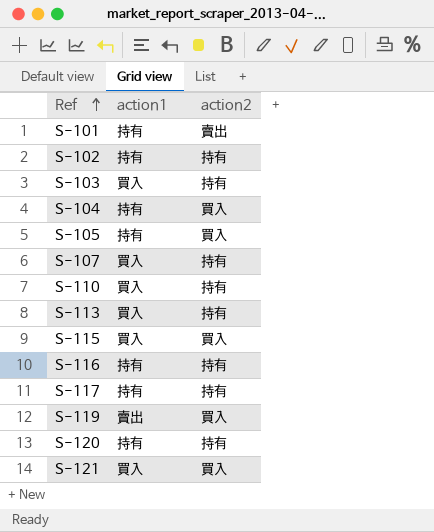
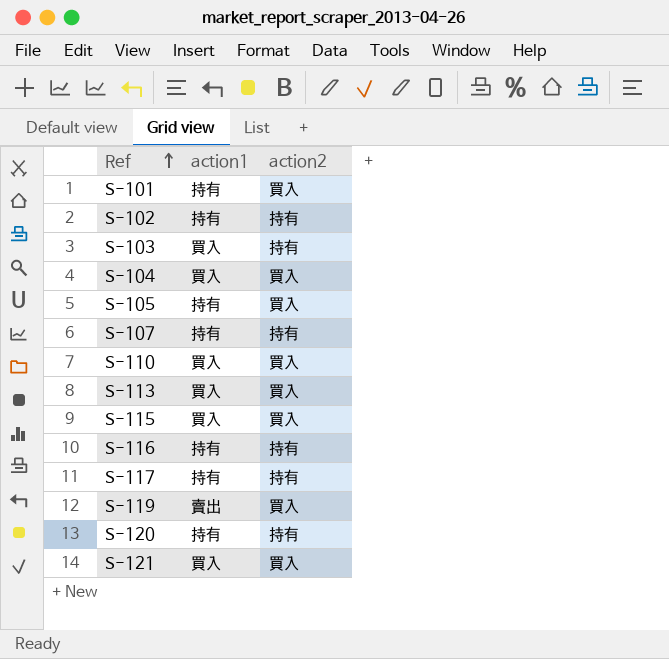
S-101 | action2: 賣出 -> 買入
S-104 | action1: 持有 -> 買入
S-107 | action1: 買入 -> 持有
S-110 | action2: 持有 -> 買入
S-113 | action2: 持有 -> 買入

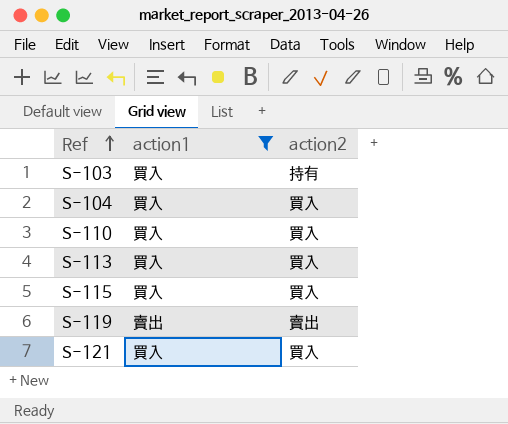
filter: none -> action1 != 持有
S-119 | action2: 買入 -> 賣出

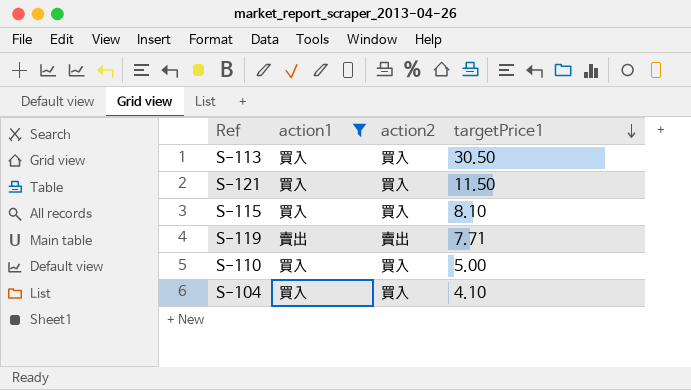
row order: Ref ascending -> targetPrice1 descending
column targetPrice1 | position: none -> 4
row S-103: 買入 | 持有 -> none

